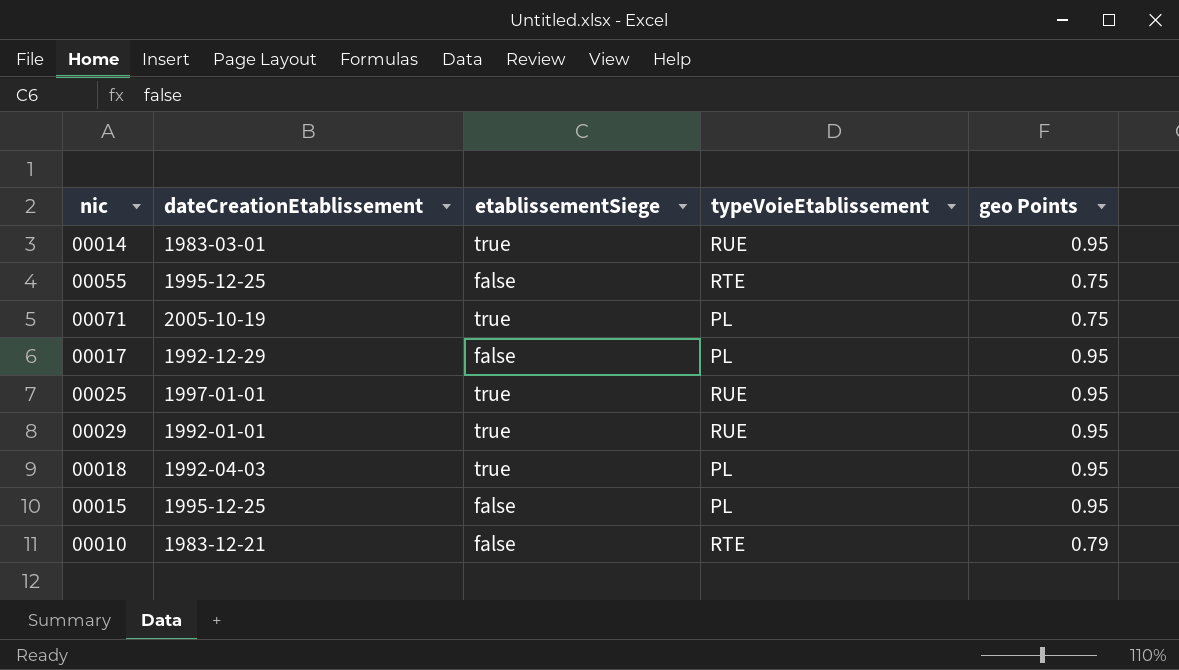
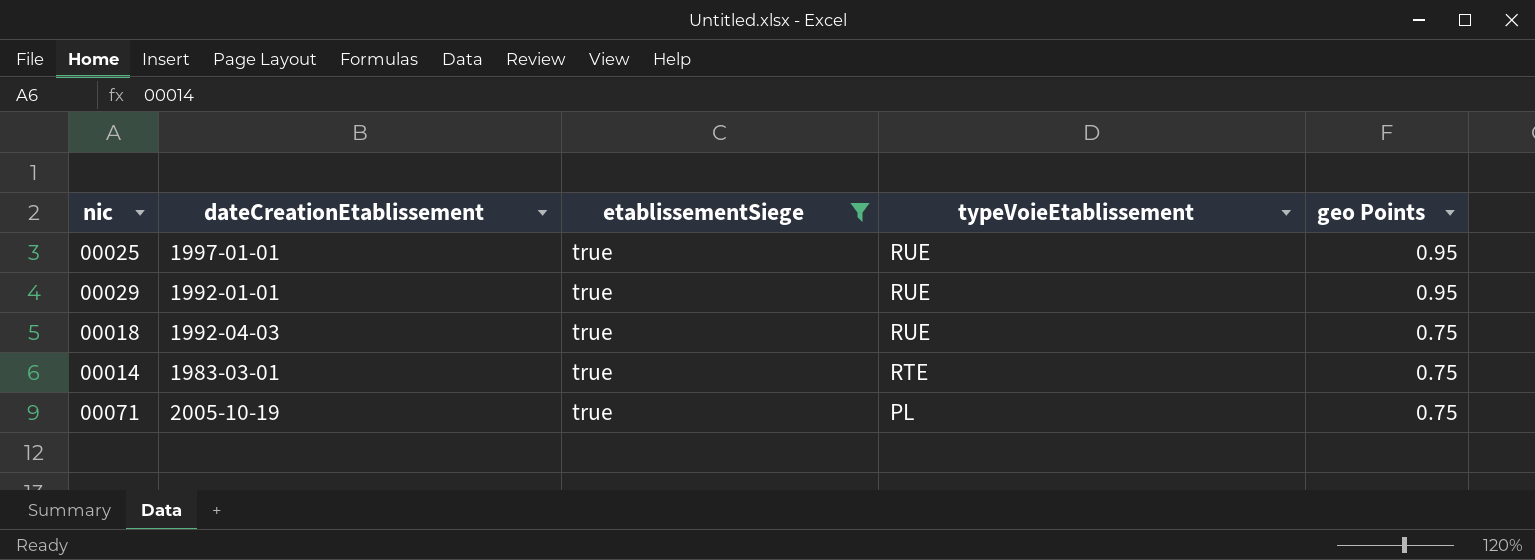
filter: none -> etablissementSiege = true
row order: none -> typeVoieEtablissement descending
00018 | typeVoieEtablissement: PL -> RUE
00018 | geo Points: 0.95 -> 0.75
00014 | typeVoieEtablissement: RUE -> RTE
00014 | geo Points: 0.95 -> 0.75

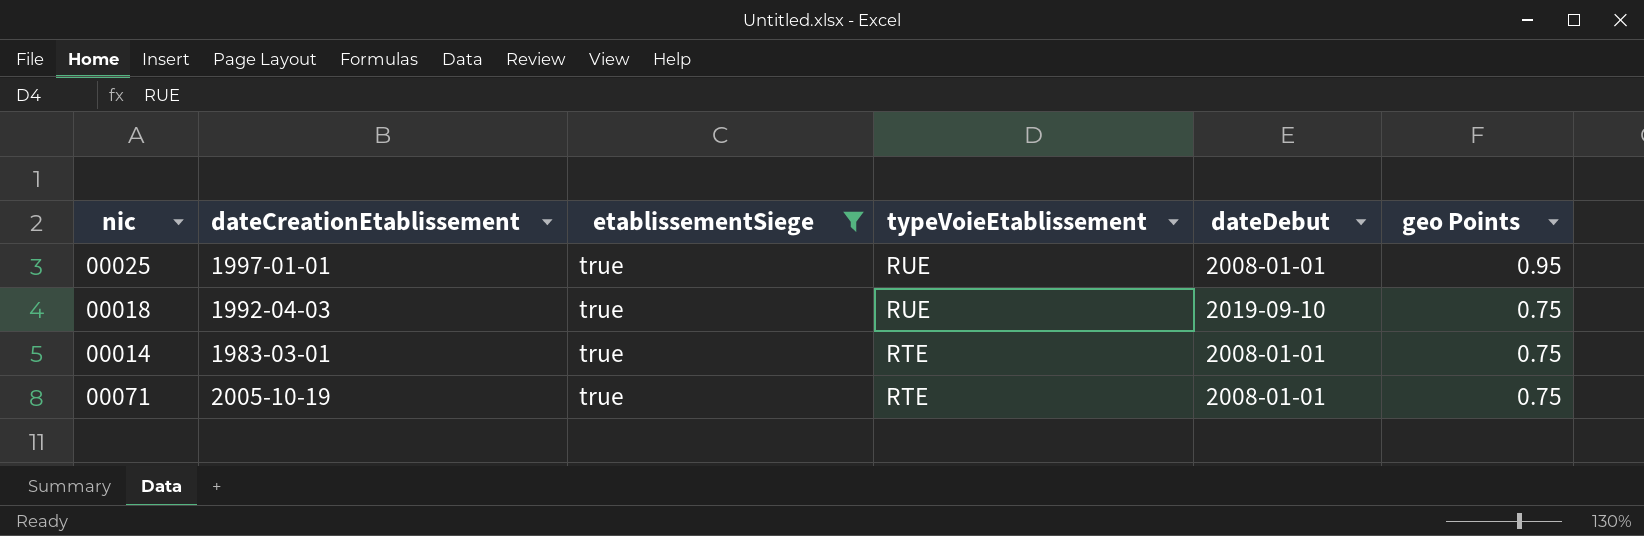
column dateDebut | position: none -> 5
row 00029: 1992-01-01 | true | RUE | 0.95 -> none
00071 | typeVoieEtablissement: PL -> RTE

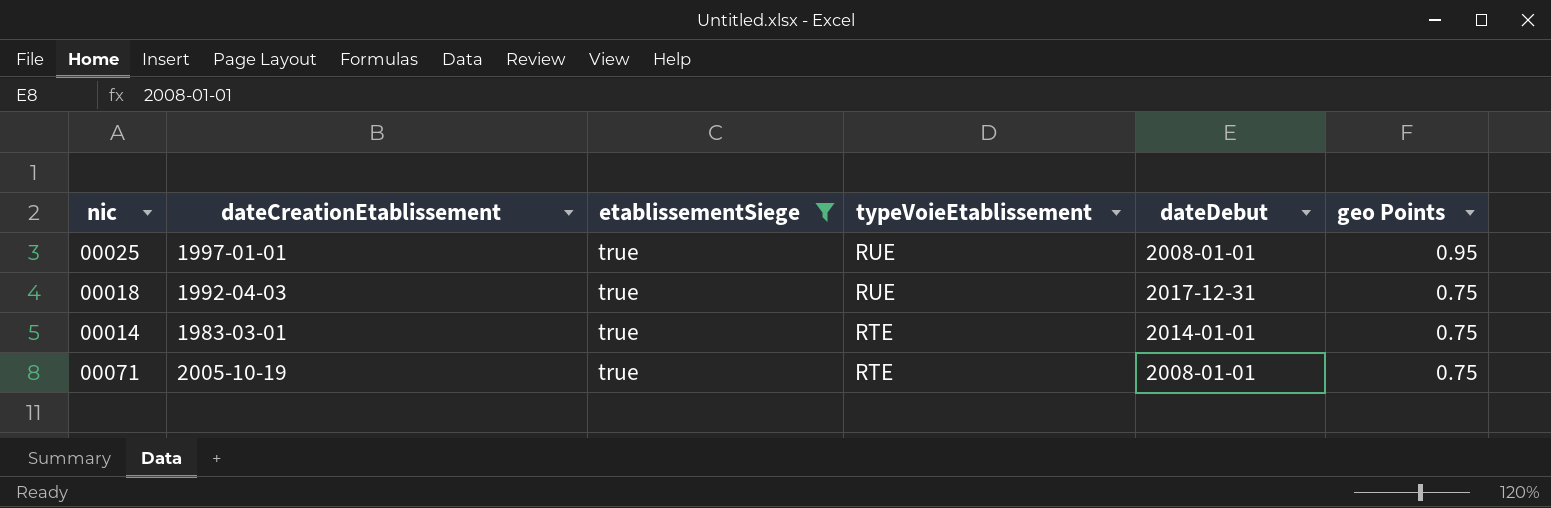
00018 | dateDebut: 2019-09-10 -> 2017-12-31
00014 | dateDebut: 2008-01-01 -> 2014-01-01

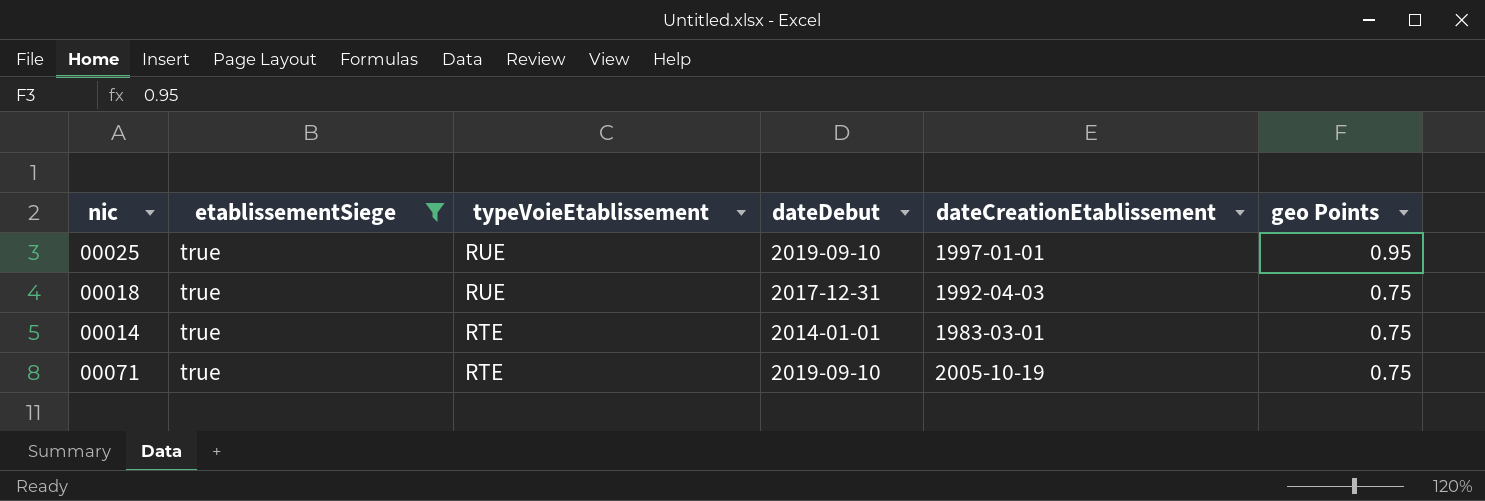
column dateCreationEtablissement | position: 2 -> 5
00025 | dateDebut: 2008-01-01 -> 2019-09-10
00071 | dateDebut: 2008-01-01 -> 2019-09-10

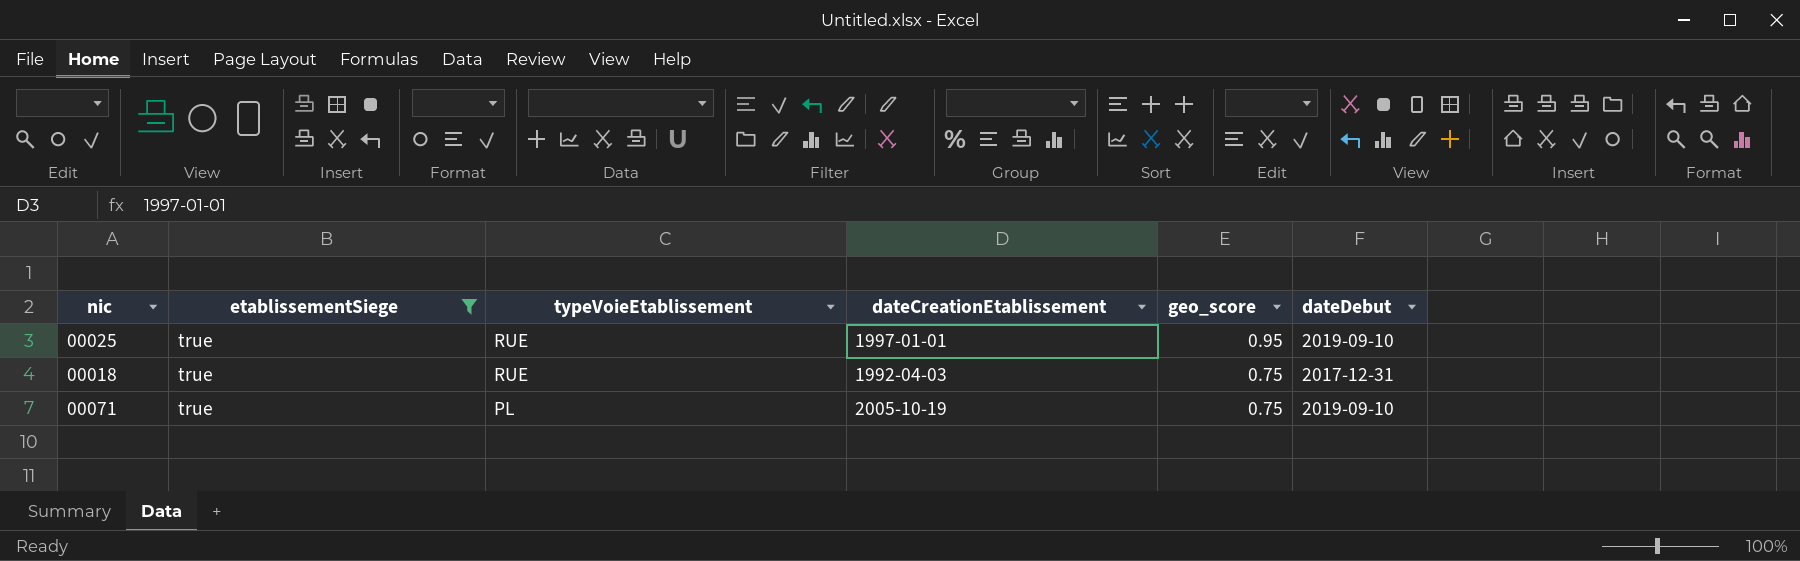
column name: geo Points -> geo_score
column dateDebut | position: 4 -> 6
row 00014: true | RTE | 2014-01-01 | 1983-03-01 | 0.75 -> none
00071 | typeVoieEtablissement: RTE -> PL

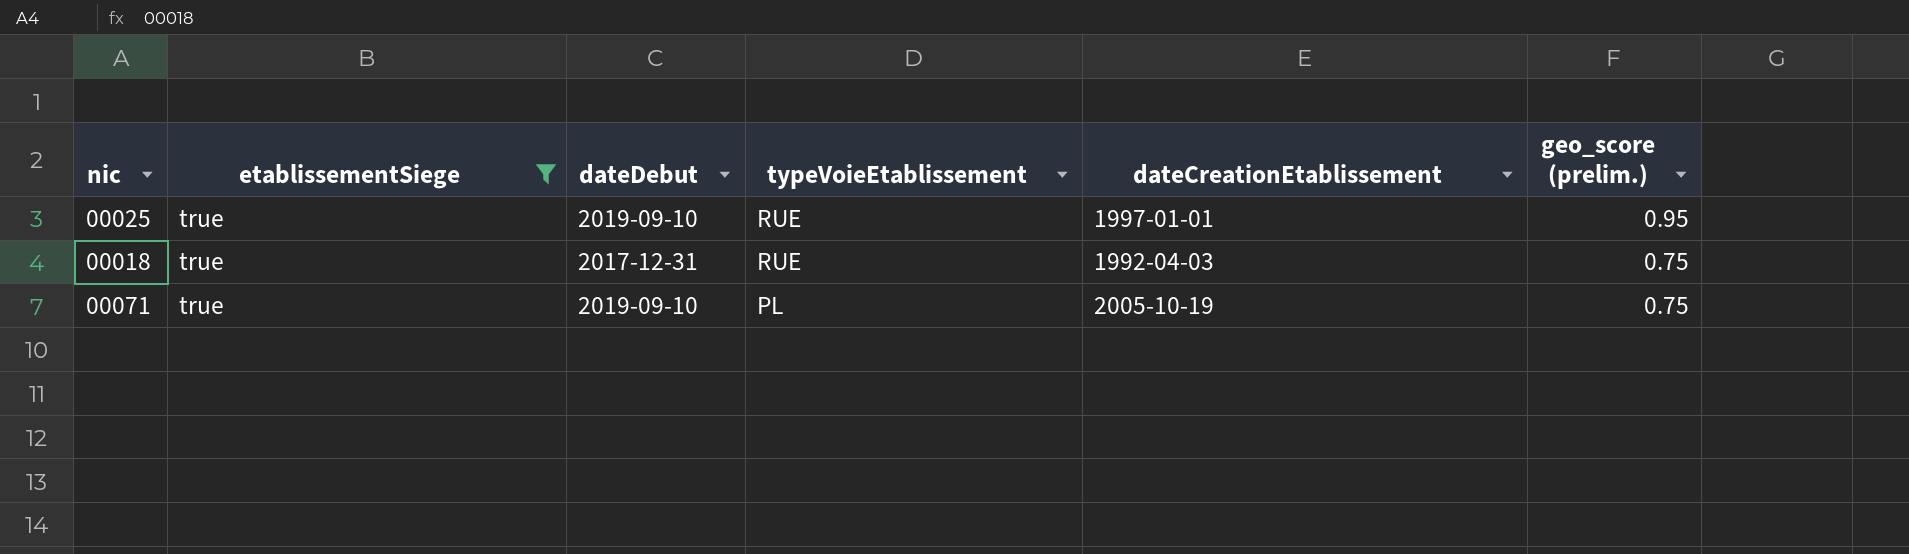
column dateDebut | position: 6 -> 3
column name: geo_score -> geo_score (prelim.)

